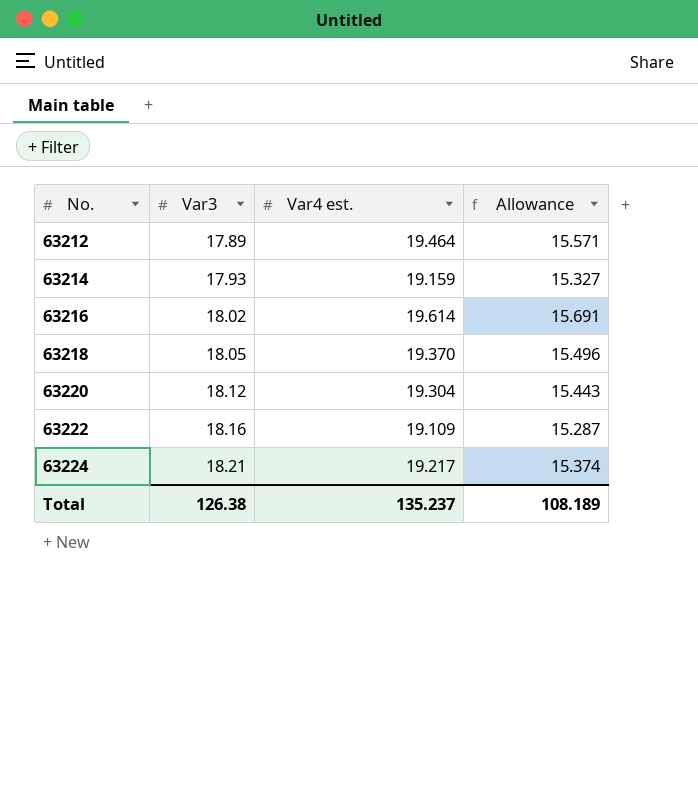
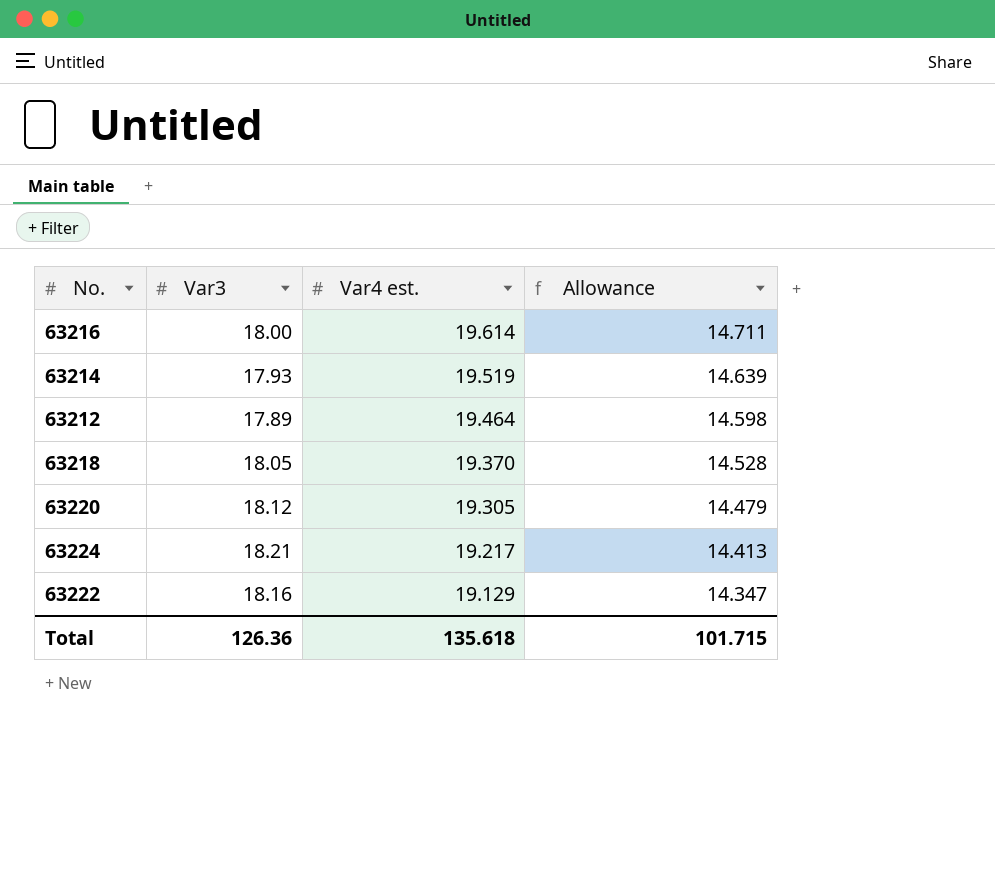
row order: No. ascending -> Var4 est. descending
column Allowance | formula: [Var4 est.] * 0.8 -> [Var4 est.] * 0.75
63216 | Var3: 18.02 -> 18.00
63214 | Var4 est.: 19.159 -> 19.519
63220 | Var4 est.: 19.304 -> 19.305
63222 | Var4 est.: 19.109 -> 19.129
Total | Var3: 126.38 -> 126.36
Total | Var4 est.: 135.237 -> 135.618
Total | Allowance: 108.189 -> 101.715

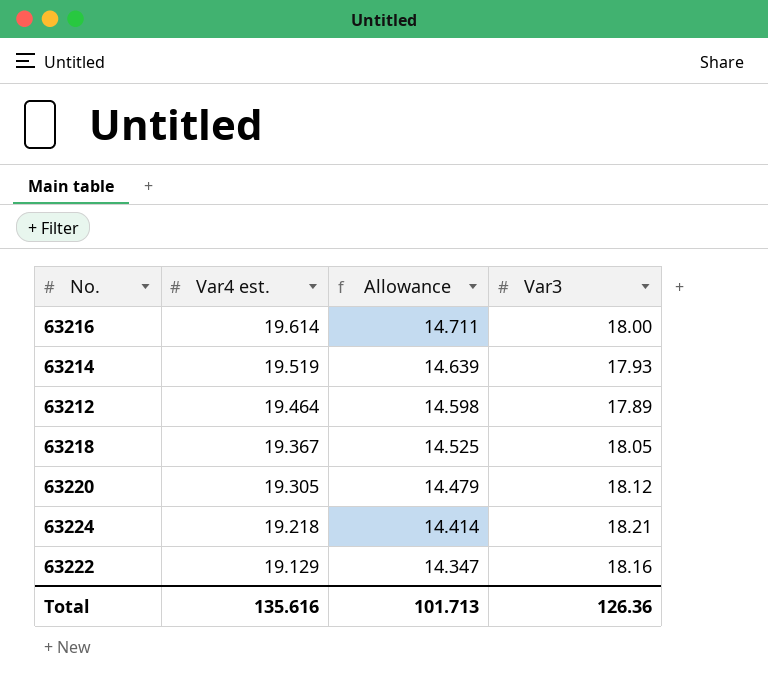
column Var3 | position: 2 -> 4
63218 | Var4 est.: 19.370 -> 19.367
63218 | Allowance: 14.528 -> 14.525
63224 | Var4 est.: 19.217 -> 19.218
63224 | Allowance: 14.413 -> 14.414
Total | Var4 est.: 135.618 -> 135.616
Total | Allowance: 101.715 -> 101.713

